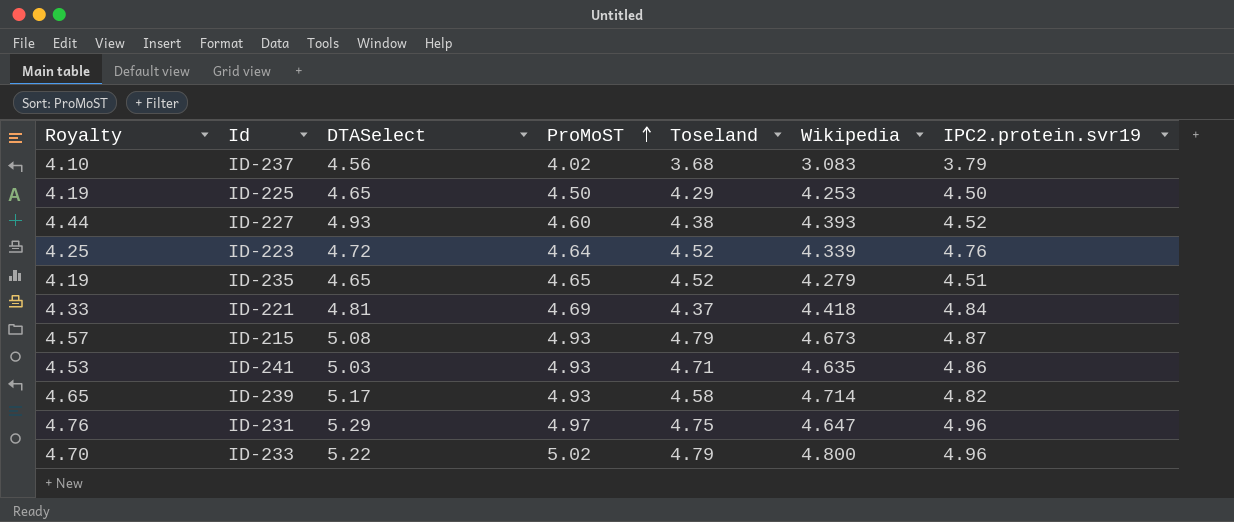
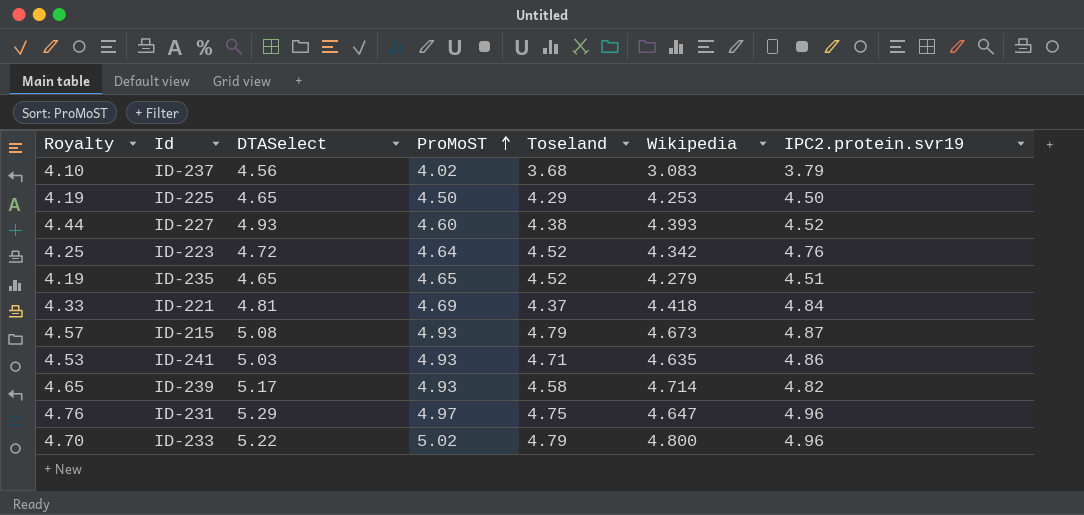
ID-223 | Wikipedia: 4.339 -> 4.342

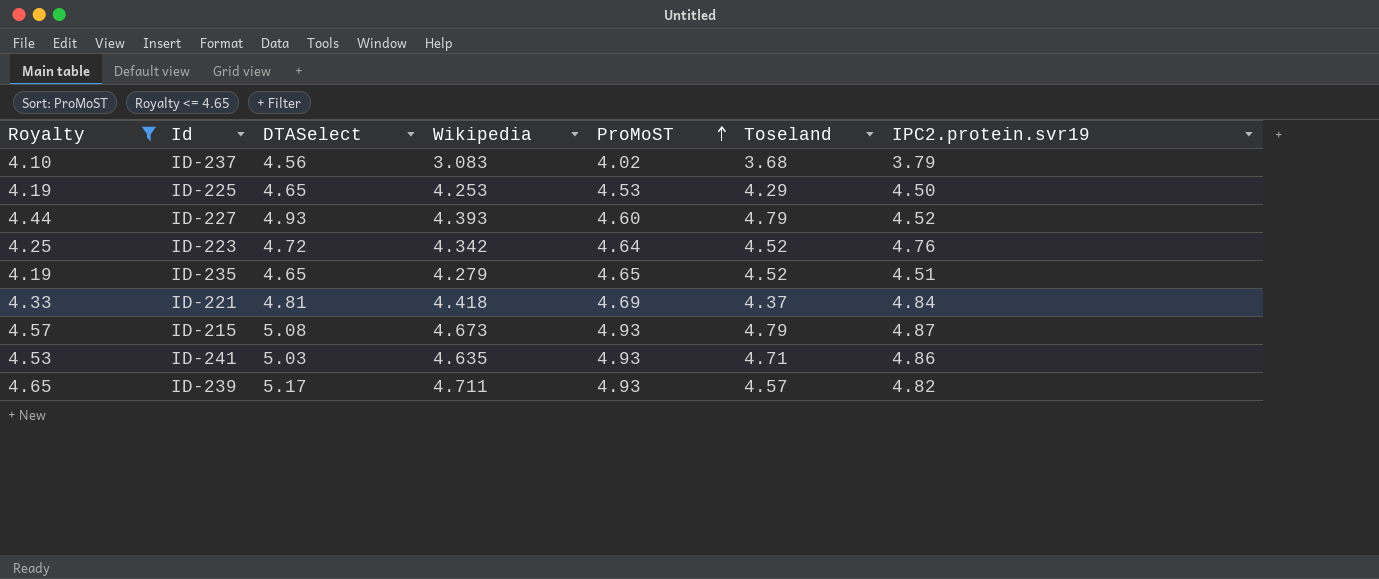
filter: none -> Royalty <= 4.65
column Wikipedia | position: 6 -> 4
ID-225 | ProMoST: 4.50 -> 4.53
ID-227 | Toseland: 4.38 -> 4.79
ID-239 | Wikipedia: 4.714 -> 4.711
ID-239 | Toseland: 4.58 -> 4.57

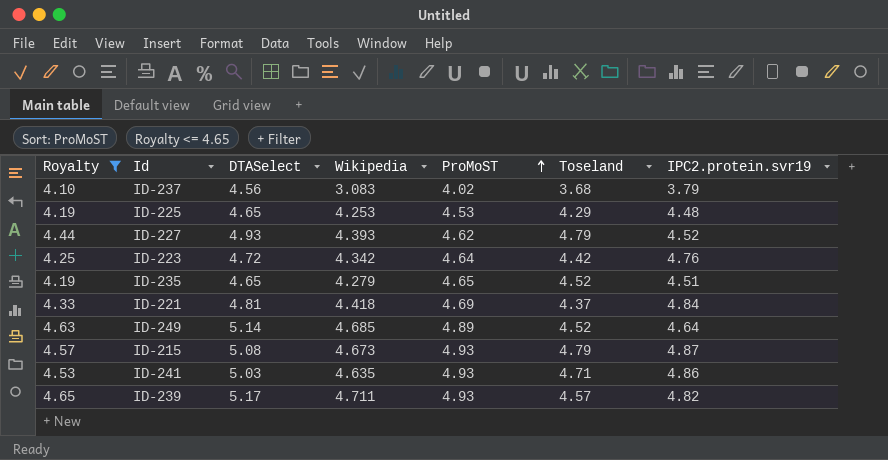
ID-225 | IPC2.protein.svr19: 4.50 -> 4.48
ID-227 | ProMoST: 4.60 -> 4.62
ID-223 | Toseland: 4.52 -> 4.42
row ID-249: none -> 4.63 | 5.14 | 4.685 | 4.89 | 4.52 | 4.64

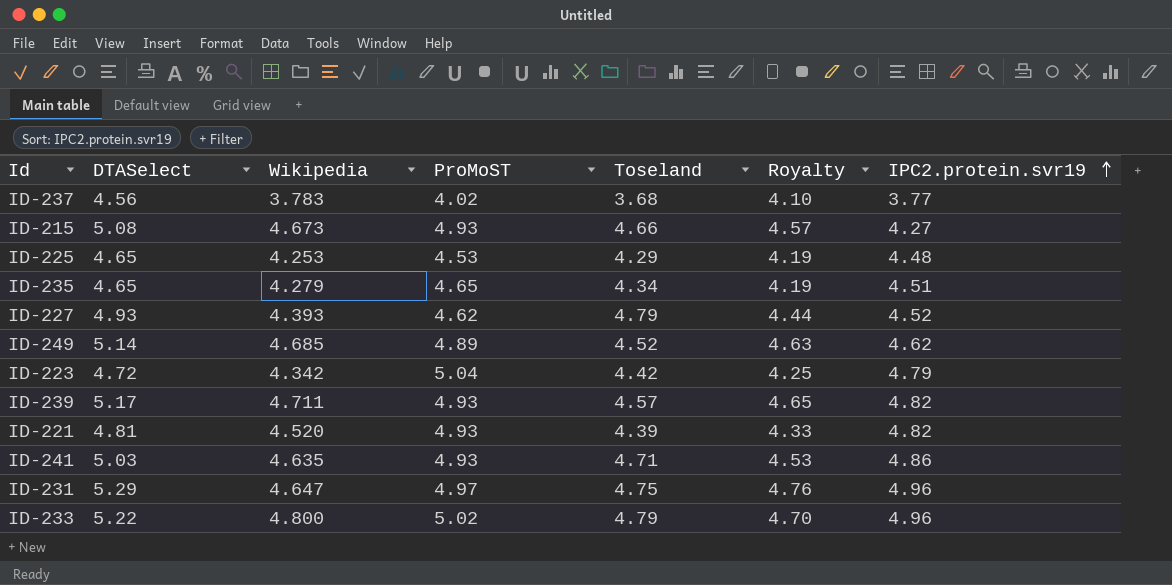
filter: Royalty <= 4.65 -> none
row order: ProMoST ascending -> IPC2.protein.svr19 ascending
column Royalty | position: 1 -> 6
ID-237 | Wikipedia: 3.083 -> 3.783
ID-237 | IPC2.protein.svr19: 3.79 -> 3.77
ID-215 | Toseland: 4.79 -> 4.66
ID-215 | IPC2.protein.svr19: 4.87 -> 4.27
ID-235 | Toseland: 4.52 -> 4.34
ID-249 | IPC2.protein.svr19: 4.64 -> 4.62
ID-223 | ProMoST: 4.64 -> 5.04
ID-223 | IPC2.protein.svr19: 4.76 -> 4.79
ID-221 | Wikipedia: 4.418 -> 4.520
ID-221 | ProMoST: 4.69 -> 4.93
ID-221 | Toseland: 4.37 -> 4.39
ID-221 | IPC2.protein.svr19: 4.84 -> 4.82

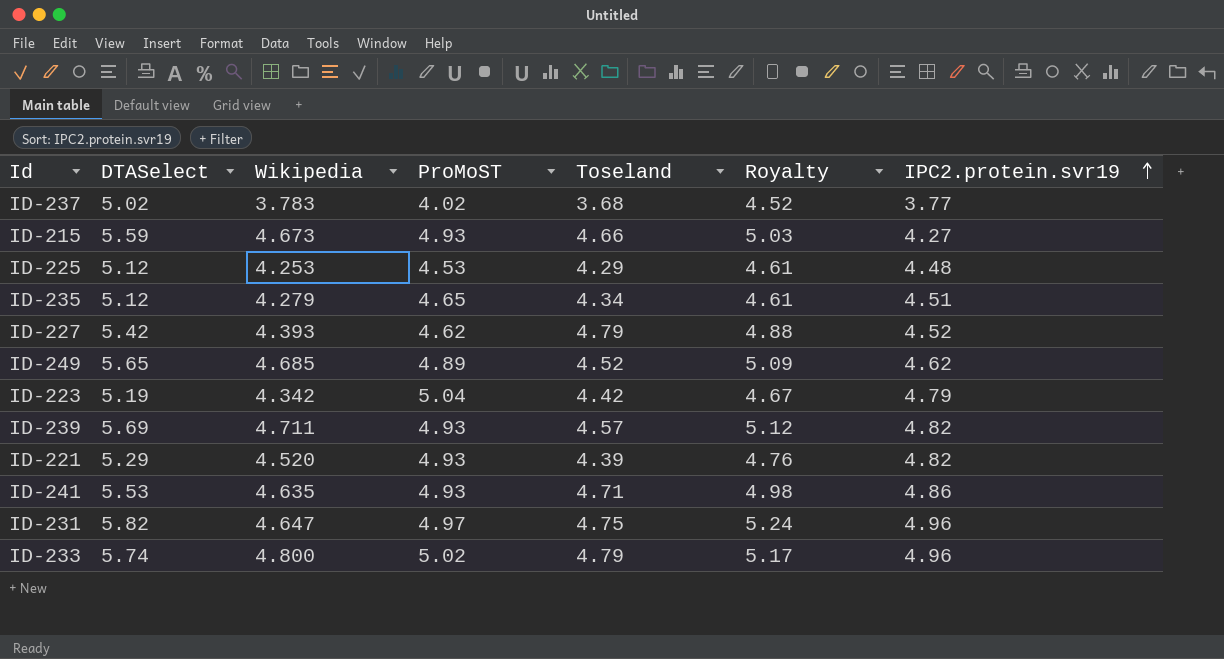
ID-237 | DTASelect: 4.56 -> 5.02
ID-237 | Royalty: 4.10 -> 4.52
ID-215 | DTASelect: 5.08 -> 5.59
ID-215 | Royalty: 4.57 -> 5.03
ID-225 | DTASelect: 4.65 -> 5.12
ID-225 | Royalty: 4.19 -> 4.61
ID-235 | DTASelect: 4.65 -> 5.12
ID-235 | Royalty: 4.19 -> 4.61
ID-227 | DTASelect: 4.93 -> 5.42
ID-227 | Royalty: 4.44 -> 4.88
ID-249 | DTASelect: 5.14 -> 5.65
ID-249 | Royalty: 4.63 -> 5.09
ID-223 | DTASelect: 4.72 -> 5.19
ID-223 | Royalty: 4.25 -> 4.67
ID-239 | DTASelect: 5.17 -> 5.69
ID-239 | Royalty: 4.65 -> 5.12
ID-221 | DTASelect: 4.81 -> 5.29
ID-221 | Royalty: 4.33 -> 4.76
ID-241 | DTASelect: 5.03 -> 5.53
ID-241 | Royalty: 4.53 -> 4.98
ID-231 | DTASelect: 5.29 -> 5.82
ID-231 | Royalty: 4.76 -> 5.24
ID-233 | DTASelect: 5.22 -> 5.74
ID-233 | Royalty: 4.70 -> 5.17

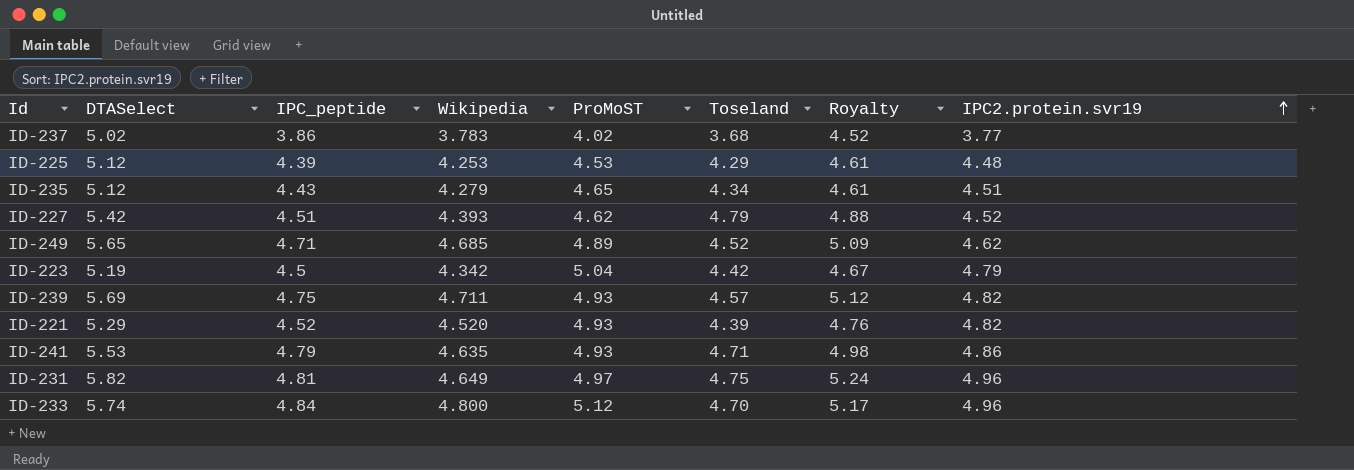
column IPC_peptide | position: none -> 3
row ID-215: 5.59 | 4.673 | 4.93 | 4.66 | 5.03 | 4.27 -> none
ID-231 | Wikipedia: 4.647 -> 4.649
ID-233 | ProMoST: 5.02 -> 5.12
ID-233 | Toseland: 4.79 -> 4.70

